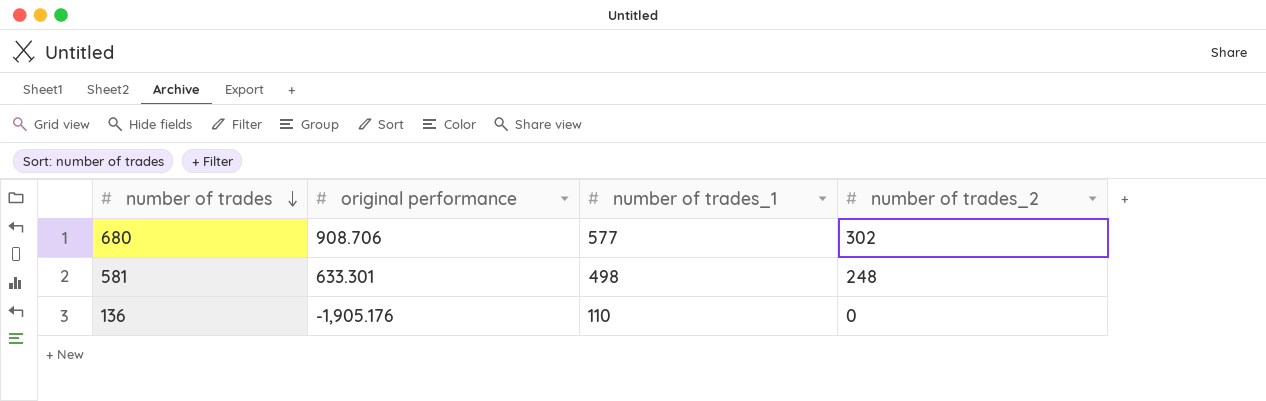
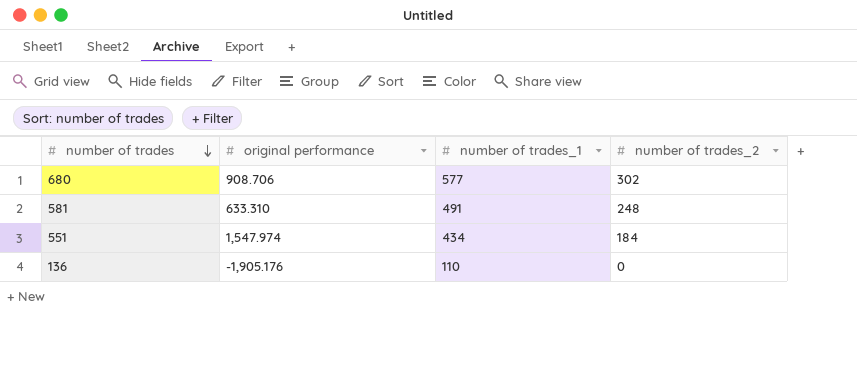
581 | original performance: 633.301 -> 633.310
581 | number of trades_1: 498 -> 491
row 551: none -> 1,547.974 | 434 | 184

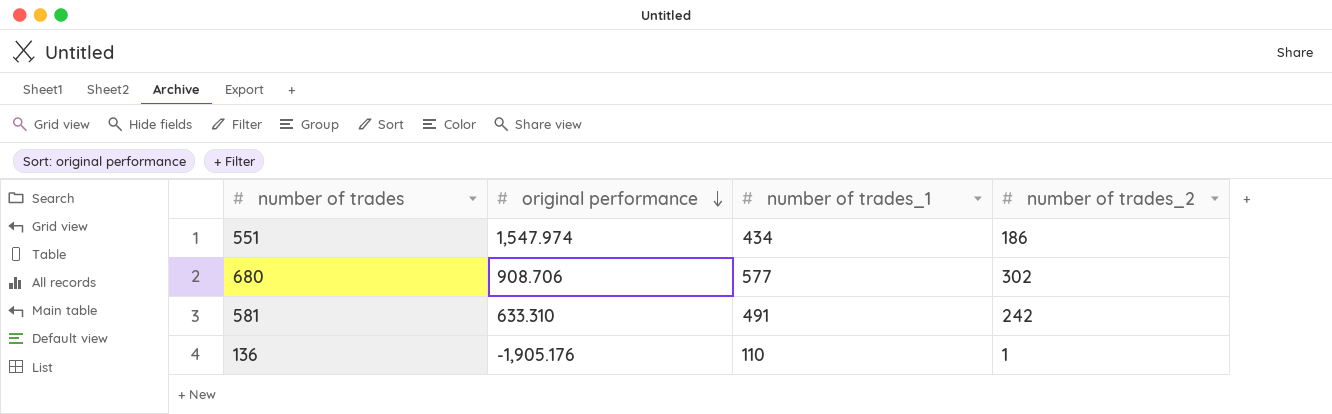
row order: number of trades descending -> original performance descending
551 | number of trades_2: 184 -> 186
581 | number of trades_2: 248 -> 242
136 | number of trades_2: 0 -> 1

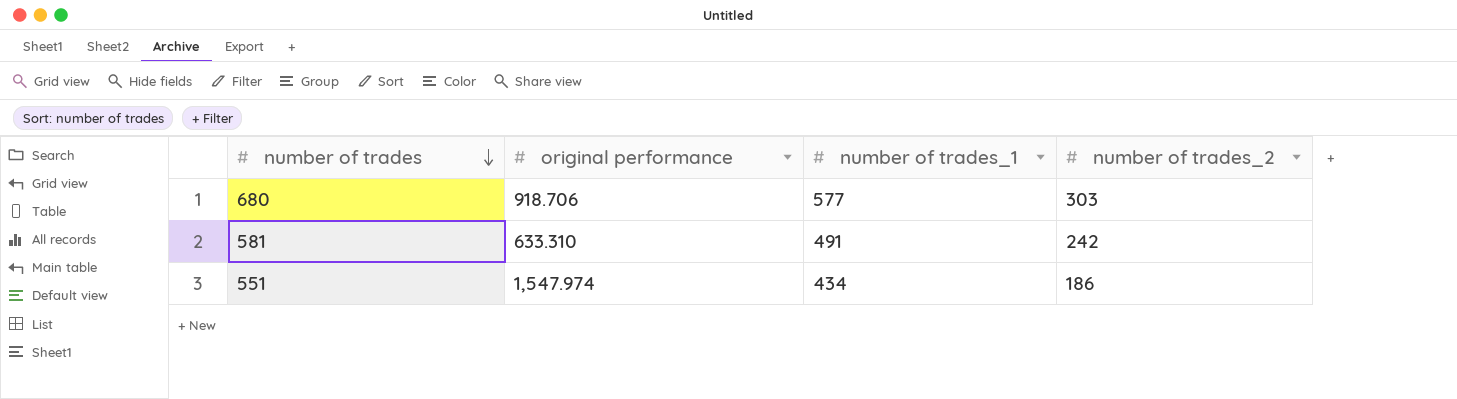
row order: original performance descending -> number of trades descending
row 136: -1,905.176 | 110 | 1 -> none
680 | original performance: 908.706 -> 918.706
680 | number of trades_2: 302 -> 303

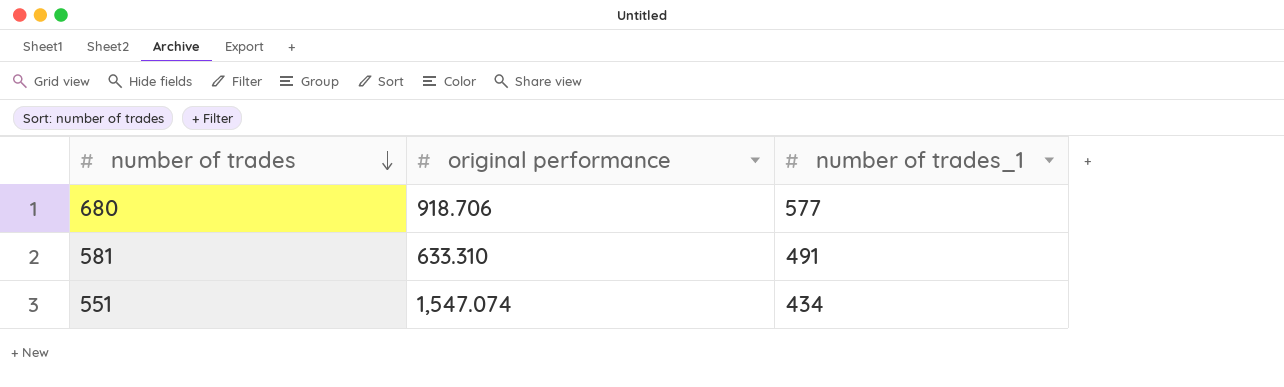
column number of trades_2 | position: 4 -> none
551 | original performance: 1,547.974 -> 1,547.074

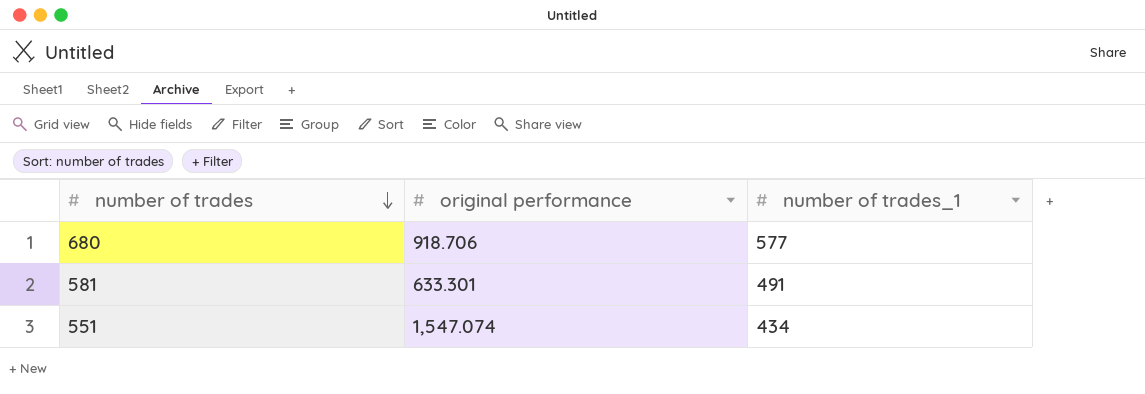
581 | original performance: 633.310 -> 633.301

